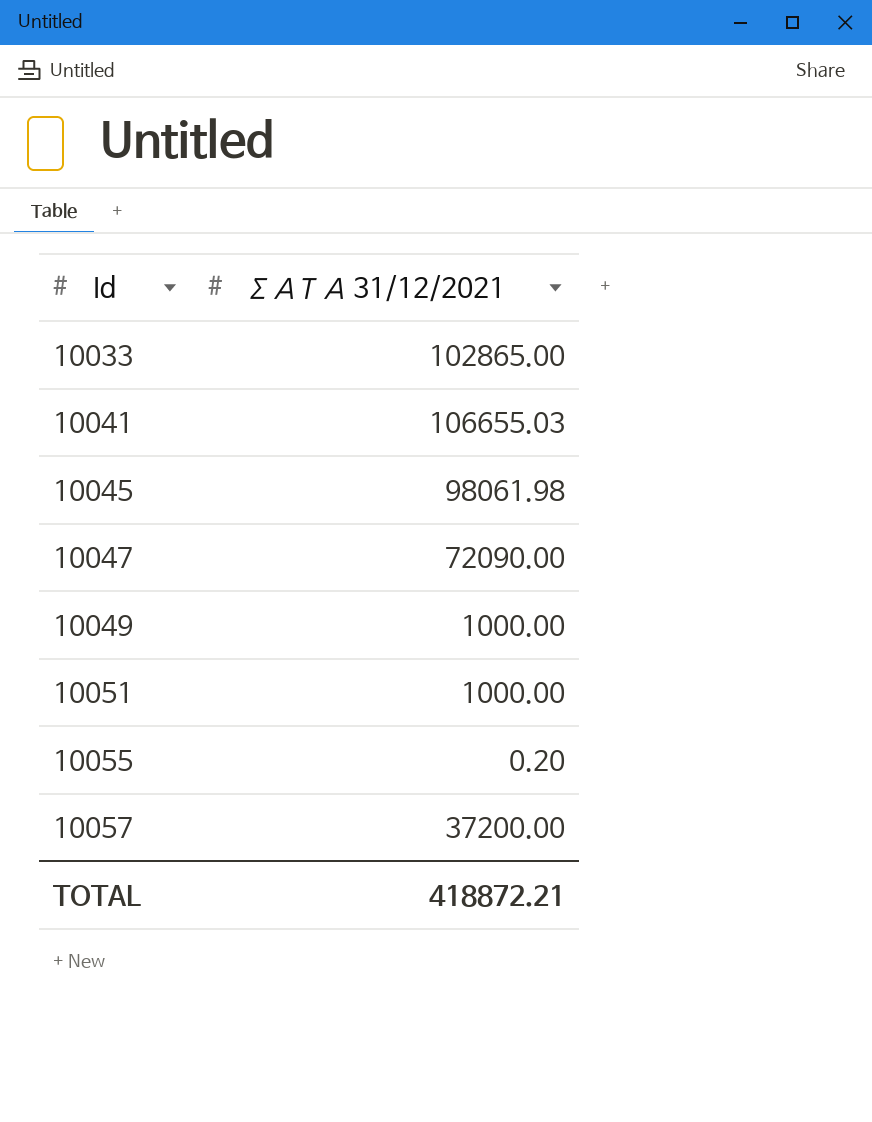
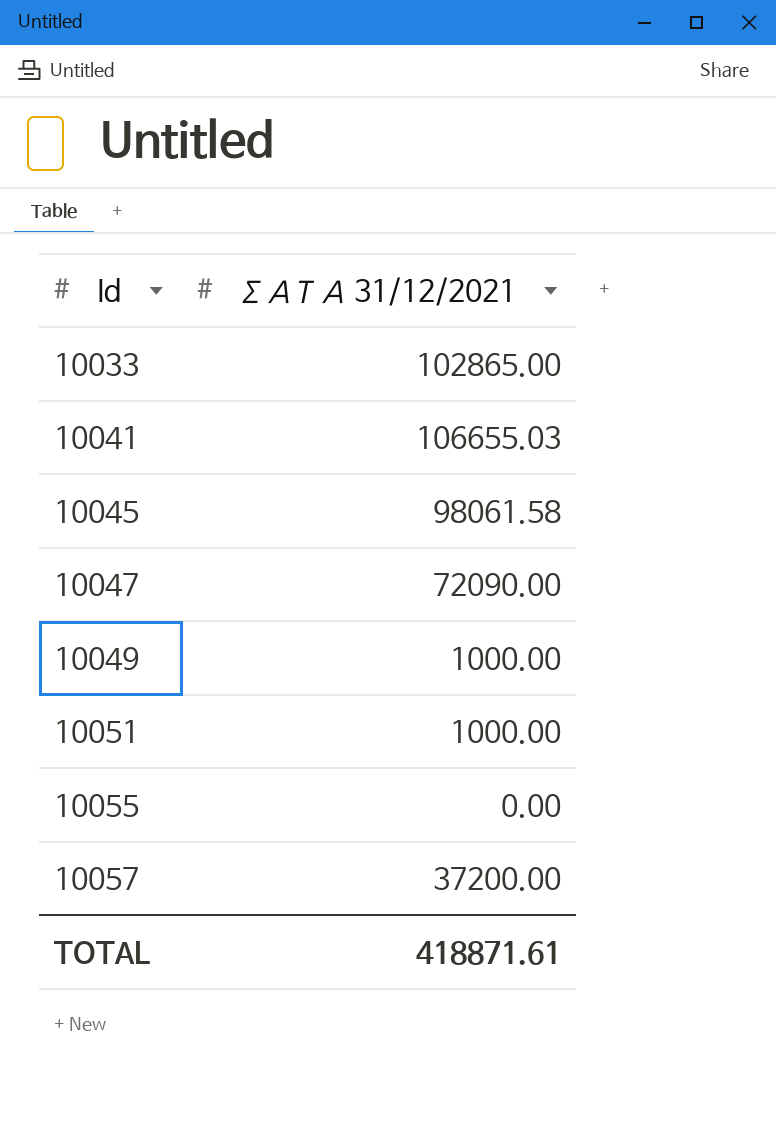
10045 | ΣΑΤΑ 31/12/2021: 98061.98 -> 98061.58
10055 | ΣΑΤΑ 31/12/2021: 0.20 -> 0.00
TOTAL | ΣΑΤΑ 31/12/2021: 418872.21 -> 418871.61

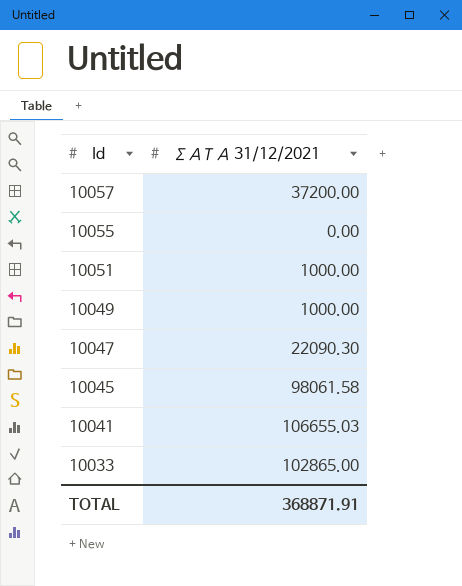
row order: Id ascending -> Id descending
10047 | ΣΑΤΑ 31/12/2021: 72090.00 -> 22090.30
TOTAL | ΣΑΤΑ 31/12/2021: 418871.61 -> 368871.91

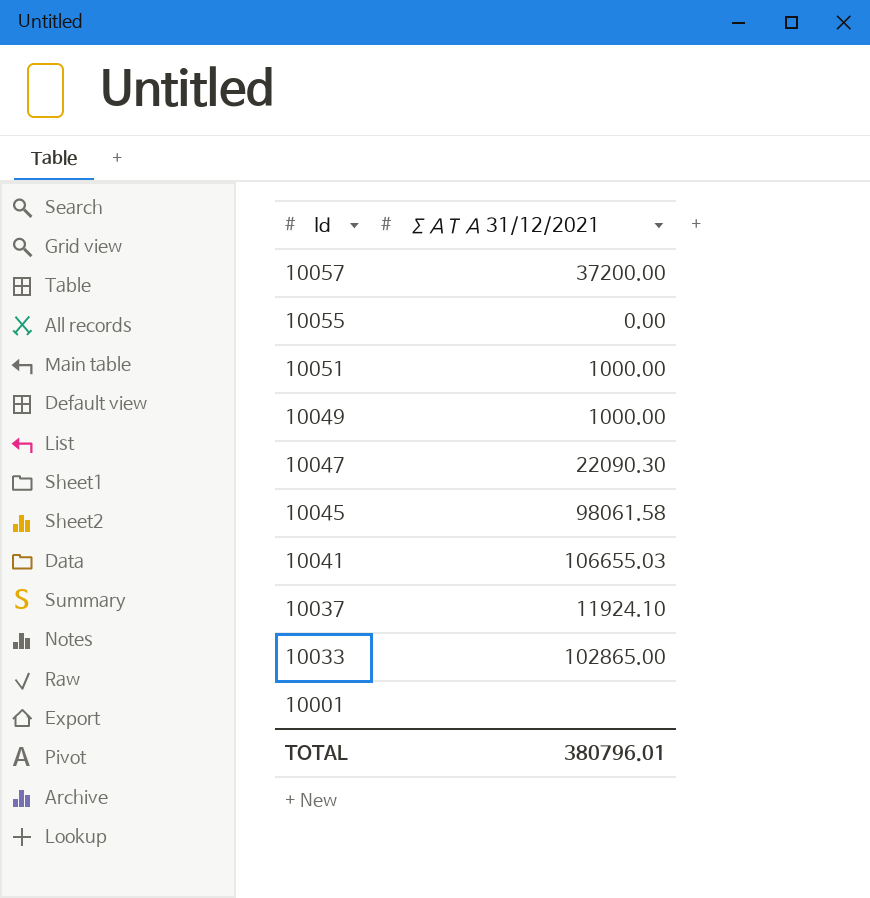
row 10037: none -> 11924.10
row 10001: none -> none
TOTAL | ΣΑΤΑ 31/12/2021: 368871.91 -> 380796.01

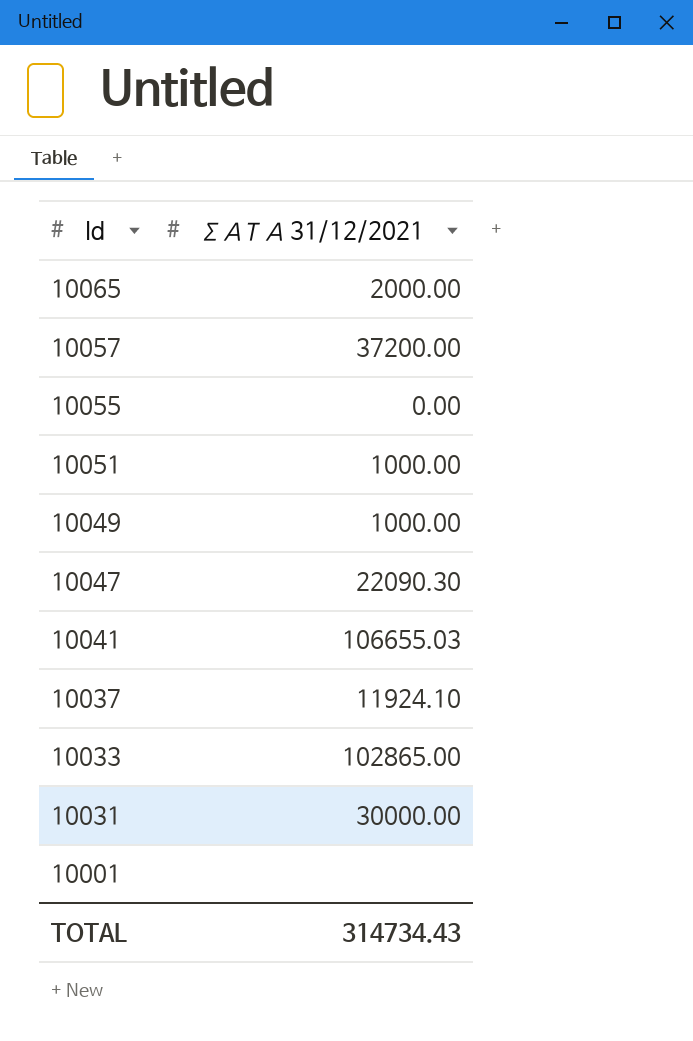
row 10045: 98061.58 -> none
row 10065: none -> 2000.00
row 10031: none -> 30000.00
TOTAL | ΣΑΤΑ 31/12/2021: 380796.01 -> 314734.43

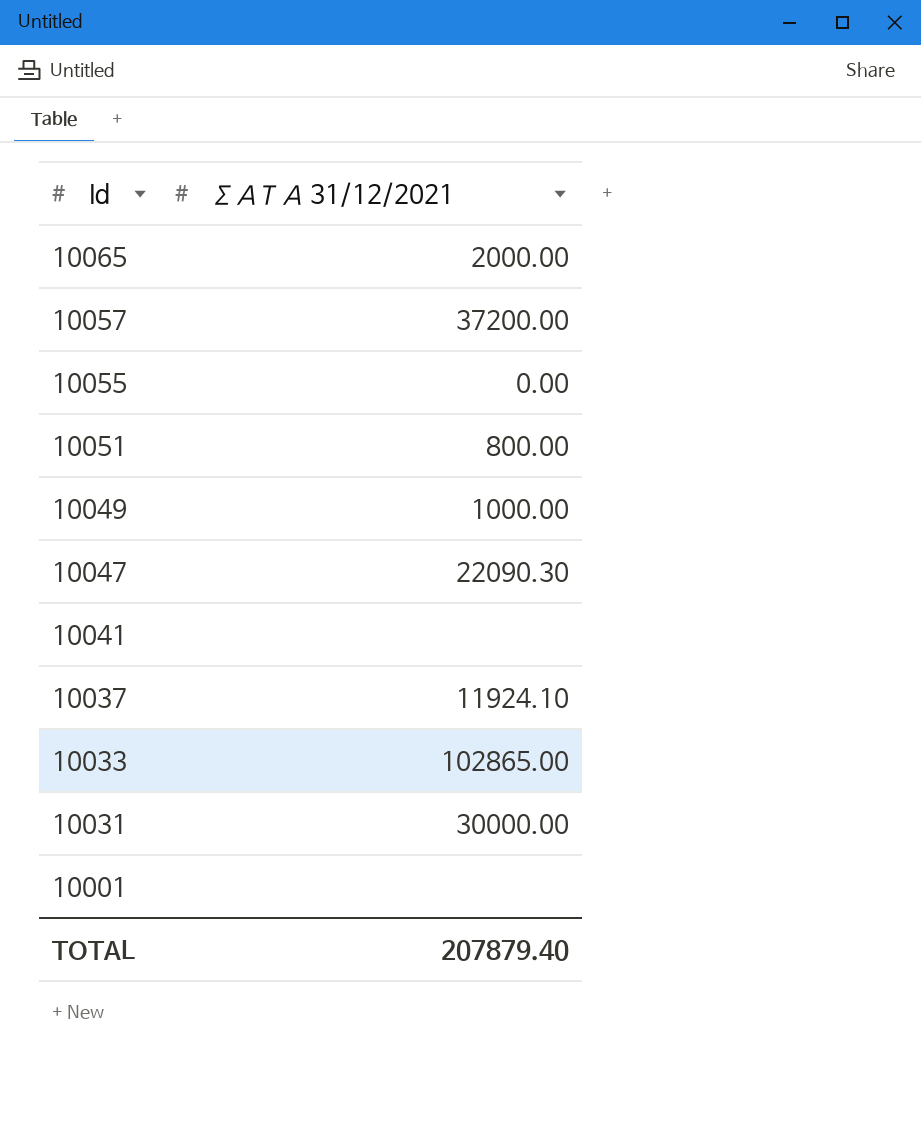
10051 | ΣΑΤΑ 31/12/2021: 1000.00 -> 800.00
10041 | ΣΑΤΑ 31/12/2021: 106655.03 -> none
TOTAL | ΣΑΤΑ 31/12/2021: 314734.43 -> 207879.40

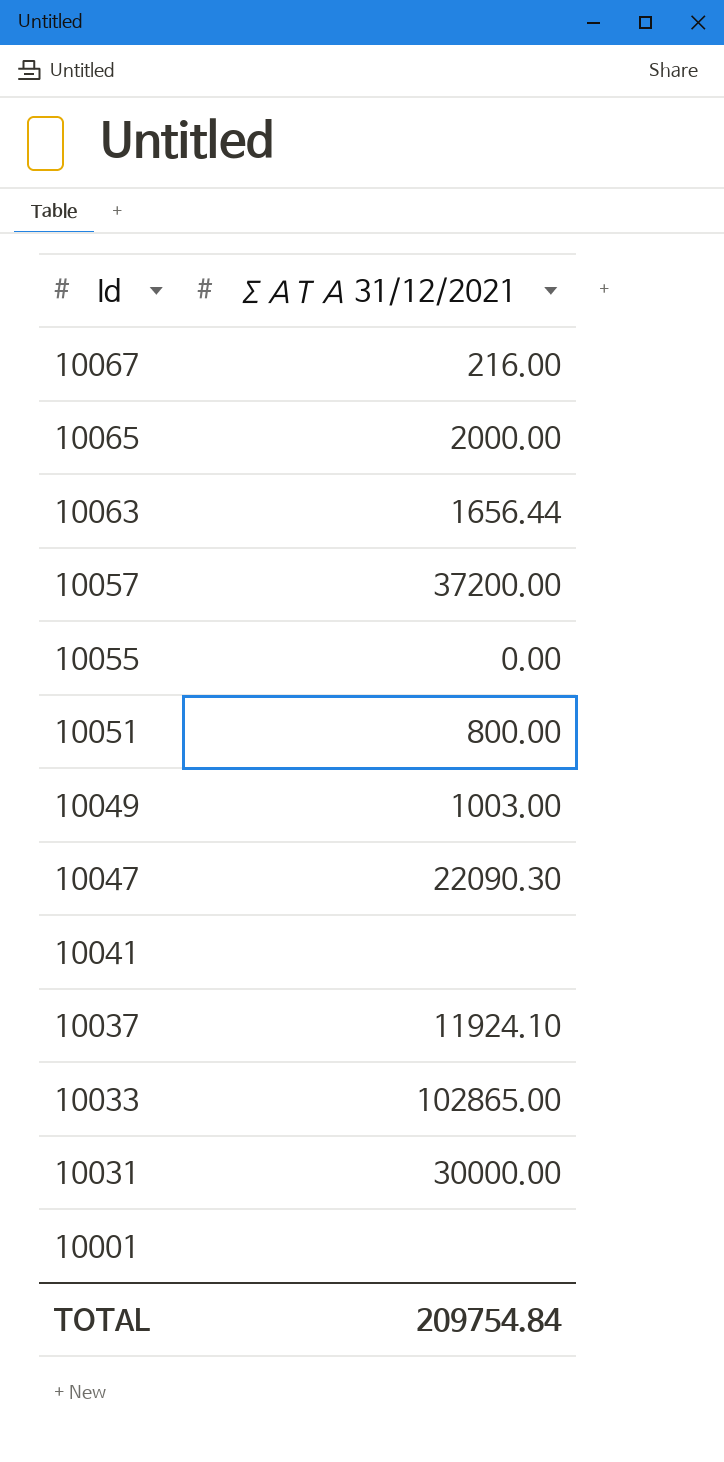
row 10067: none -> 216.00
row 10063: none -> 1656.44
10049 | ΣΑΤΑ 31/12/2021: 1000.00 -> 1003.00
TOTAL | ΣΑΤΑ 31/12/2021: 207879.40 -> 209754.84

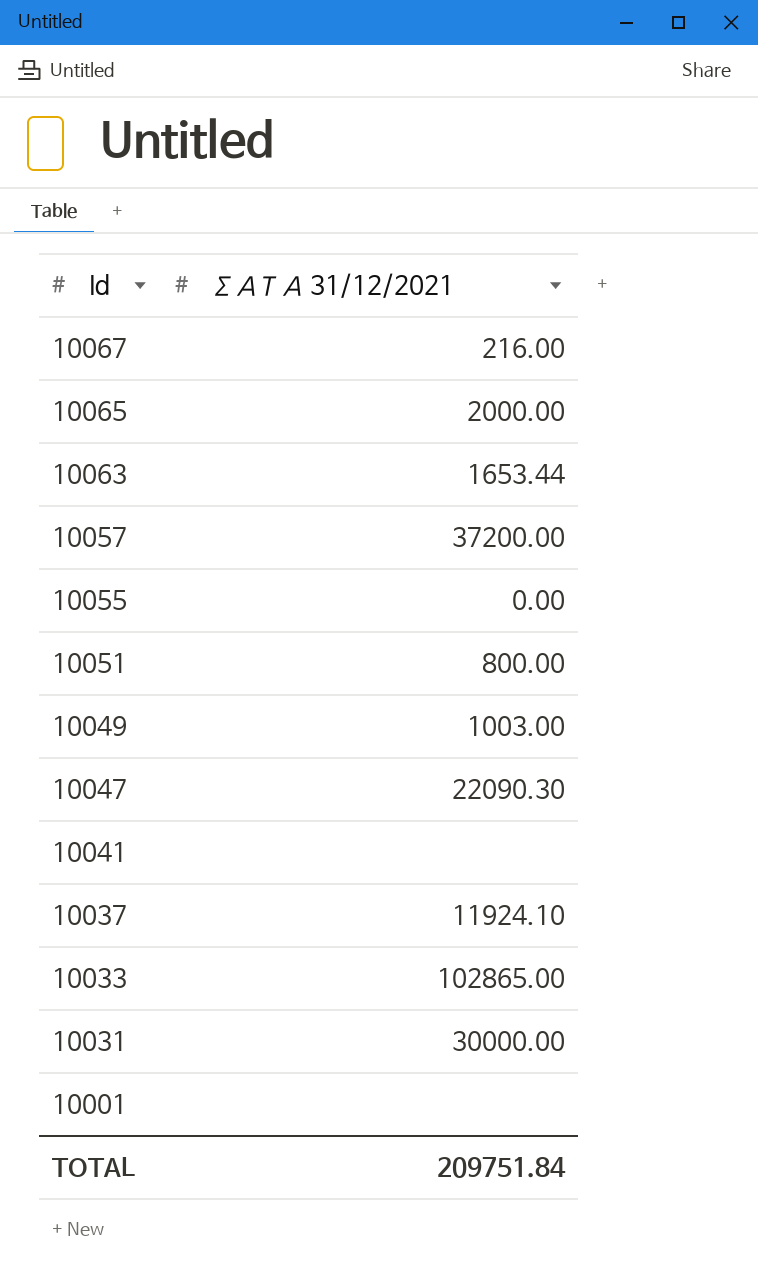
10063 | ΣΑΤΑ 31/12/2021: 1656.44 -> 1653.44
TOTAL | ΣΑΤΑ 31/12/2021: 209754.84 -> 209751.84

